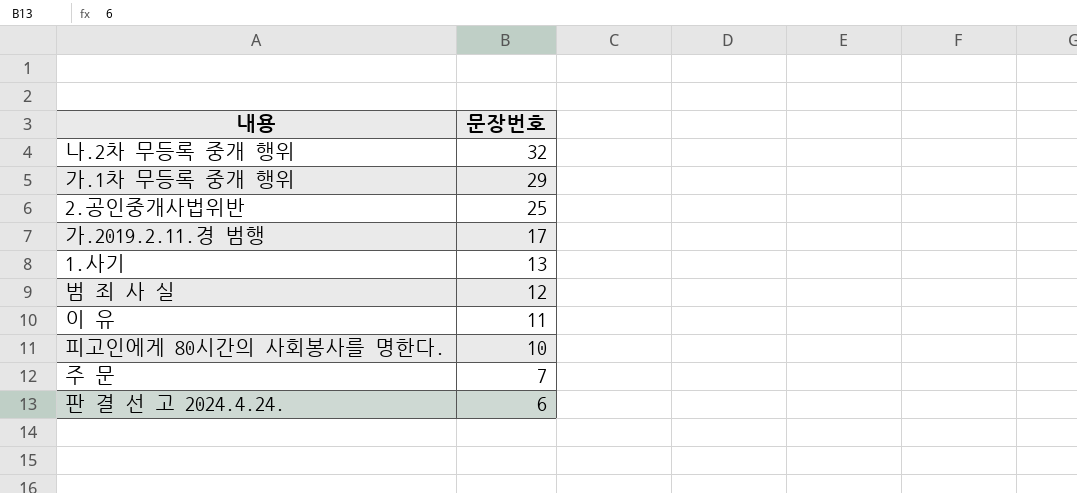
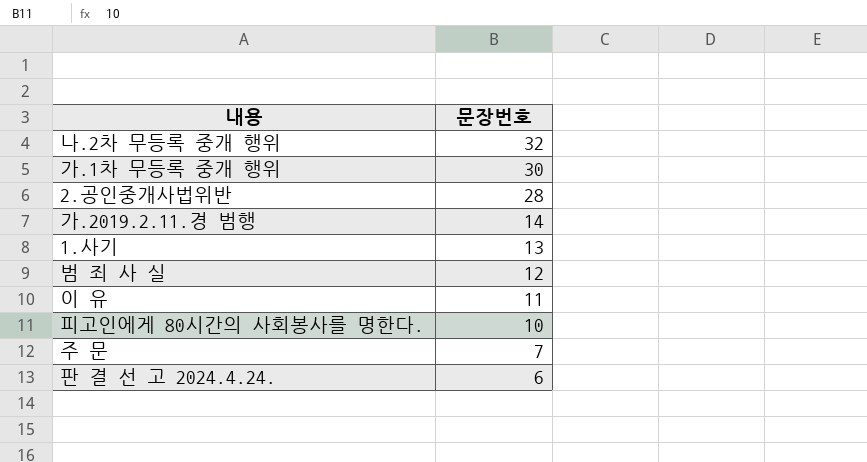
가.1차 무등록 중개 행위 | 문장번호: 29 -> 30
2.공인중개사법위반 | 문장번호: 25 -> 28
가.2019.2.11.경 범행 | 문장번호: 17 -> 14

